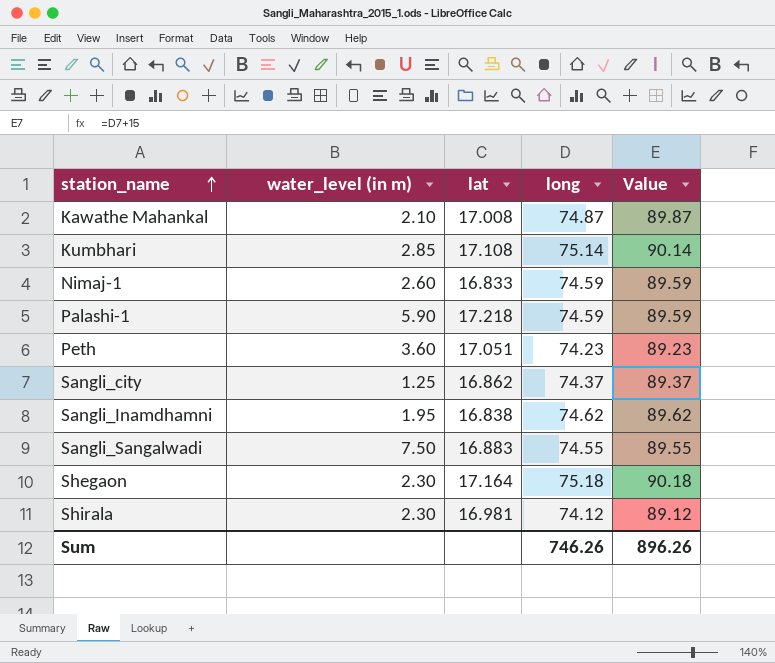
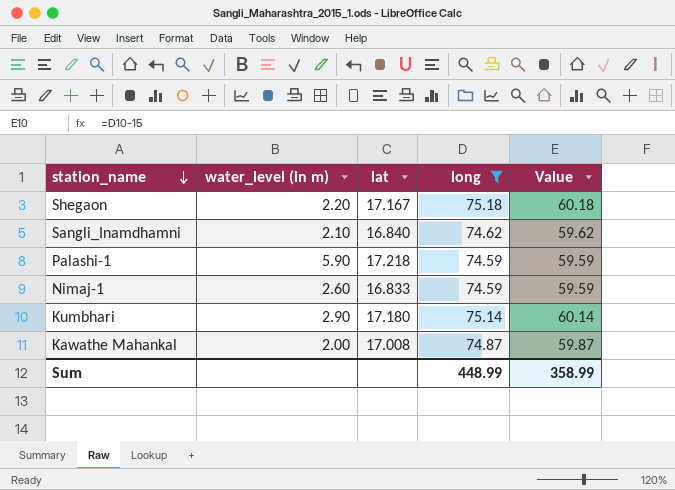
filter: none -> long >= 74.59
row order: station_name ascending -> station_name descending
column Value | formula: [long] + 15 -> [long] - 15
Shegaon | water_level (in m): 2.30 -> 2.20
Shegaon | lat: 17.164 -> 17.167
Sangli_Inamdhamni | water_level (in m): 1.95 -> 2.10
Sangli_Inamdhamni | lat: 16.838 -> 16.840
Kumbhari | water_level (in m): 2.85 -> 2.90
Kumbhari | lat: 17.108 -> 17.180
Kawathe Mahankal | water_level (in m): 2.10 -> 2.00
Sum | long: 746.26 -> 448.99
Sum | Value: 896.26 -> 358.99

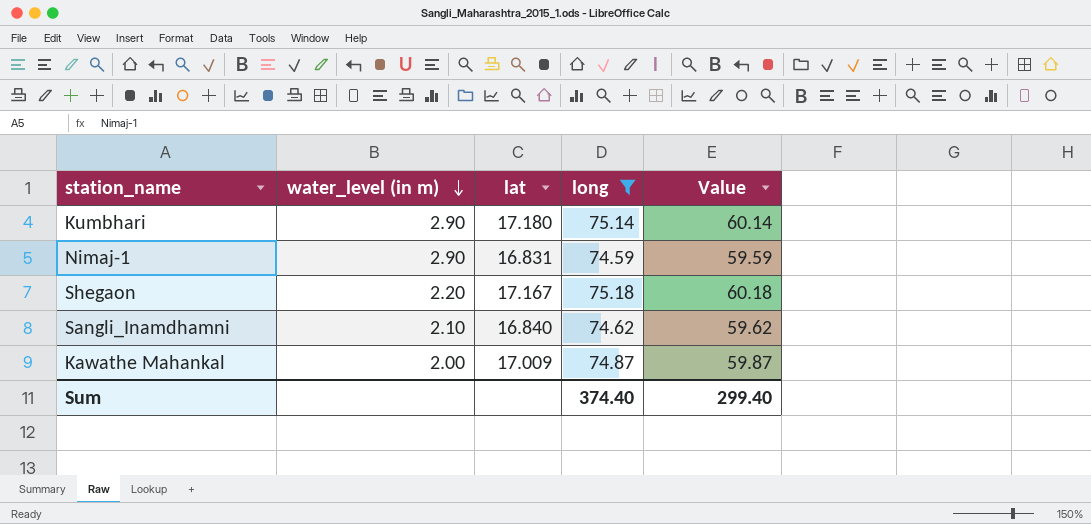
row order: station_name descending -> water_level (in m) descending
row Palashi-1: 5.90 | 17.218 | 74.59 | 59.59 -> none
Nimaj-1 | water_level (in m): 2.60 -> 2.90
Nimaj-1 | lat: 16.833 -> 16.831
Kawathe Mahankal | lat: 17.008 -> 17.009
Sum | long: 448.99 -> 374.40
Sum | Value: 358.99 -> 299.40

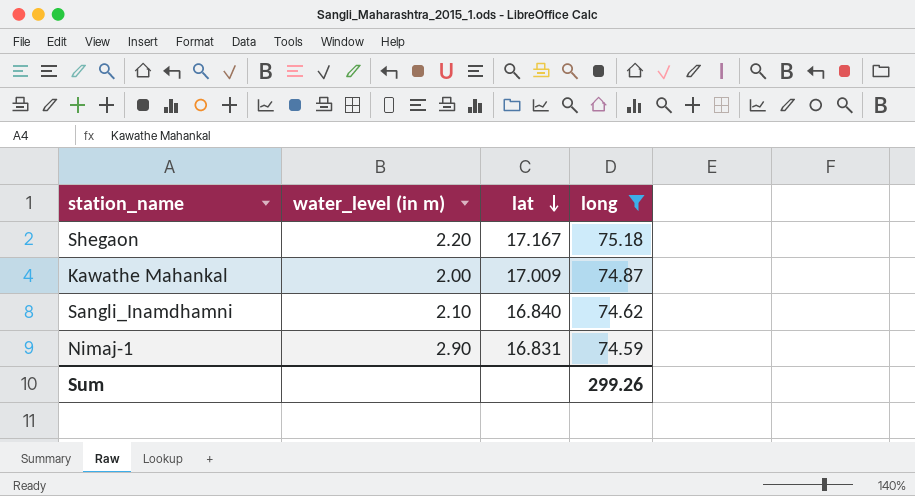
row order: water_level (in m) descending -> lat descending
column Value | formula: [long] - 15 -> none
row Kumbhari: 2.90 | 17.180 | 75.14 | 60.14 -> none
Sum | long: 374.40 -> 299.26

